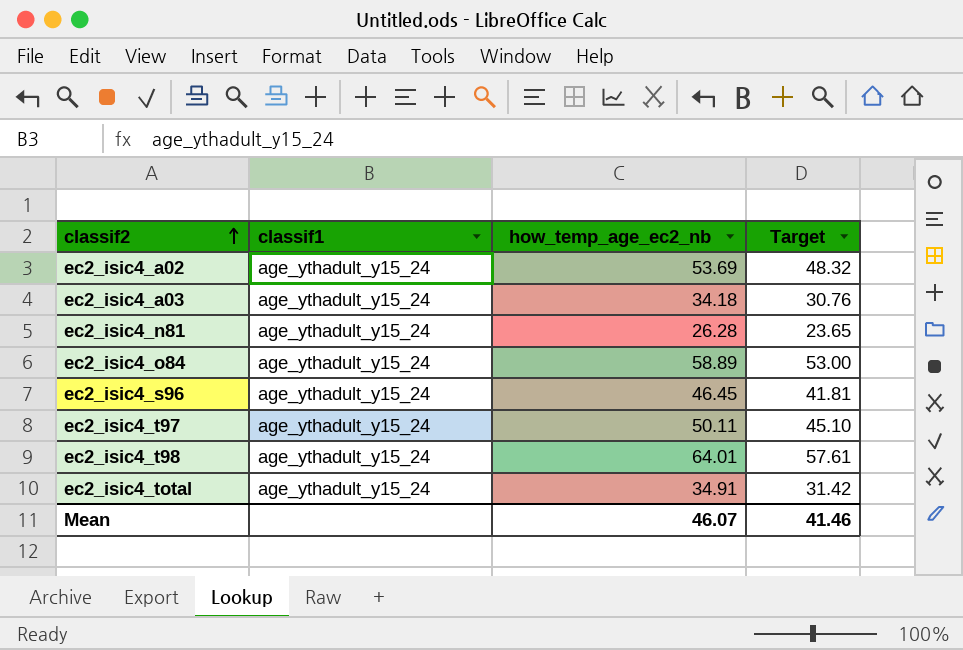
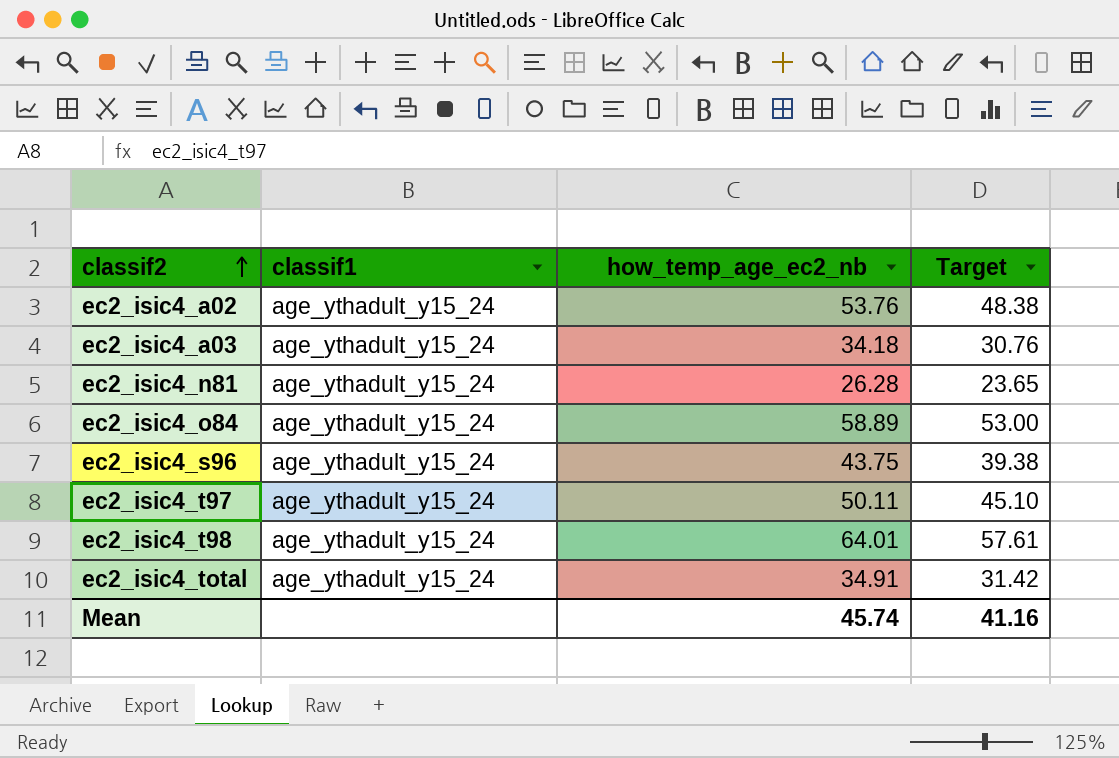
ec2_isic4_a02 | how_temp_age_ec2_nb: 53.69 -> 53.76
ec2_isic4_a02 | Target: 48.32 -> 48.38
ec2_isic4_s96 | how_temp_age_ec2_nb: 46.45 -> 43.75
ec2_isic4_s96 | Target: 41.81 -> 39.38
Mean | how_temp_age_ec2_nb: 46.07 -> 45.74
Mean | Target: 41.46 -> 41.16

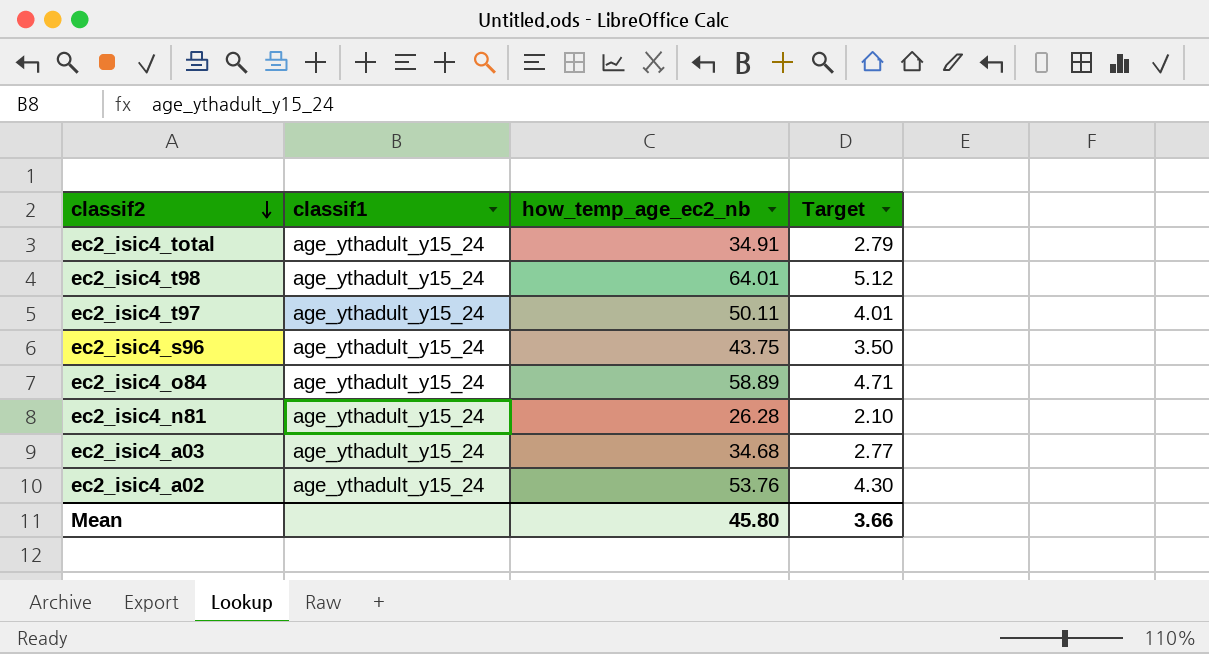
row order: classif2 ascending -> classif2 descending
column Target | formula: [how_temp_age_ec2_nb] * 0.9 -> [how_temp_age_ec2_nb] * 0.08
ec2_isic4_a03 | how_temp_age_ec2_nb: 34.18 -> 34.68
Mean | how_temp_age_ec2_nb: 45.74 -> 45.80
Mean | Target: 41.16 -> 3.66

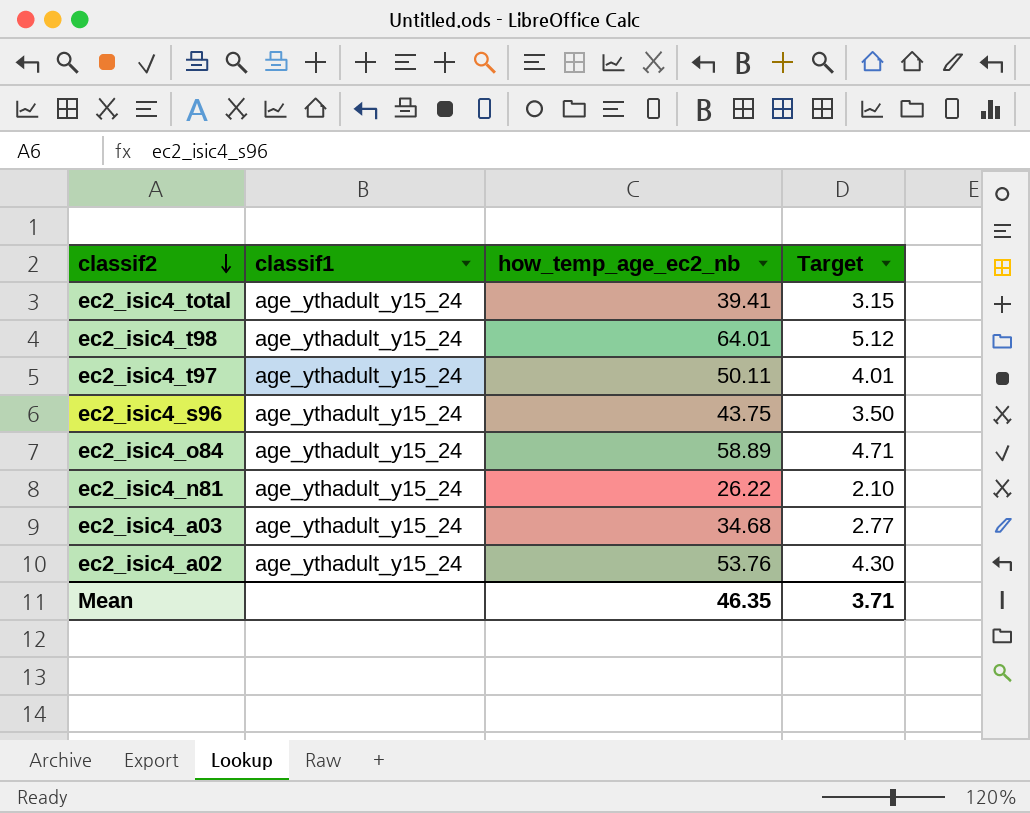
ec2_isic4_total | how_temp_age_ec2_nb: 34.91 -> 39.41
ec2_isic4_total | Target: 2.79 -> 3.15
ec2_isic4_n81 | how_temp_age_ec2_nb: 26.28 -> 26.22
Mean | how_temp_age_ec2_nb: 45.80 -> 46.35
Mean | Target: 3.66 -> 3.71

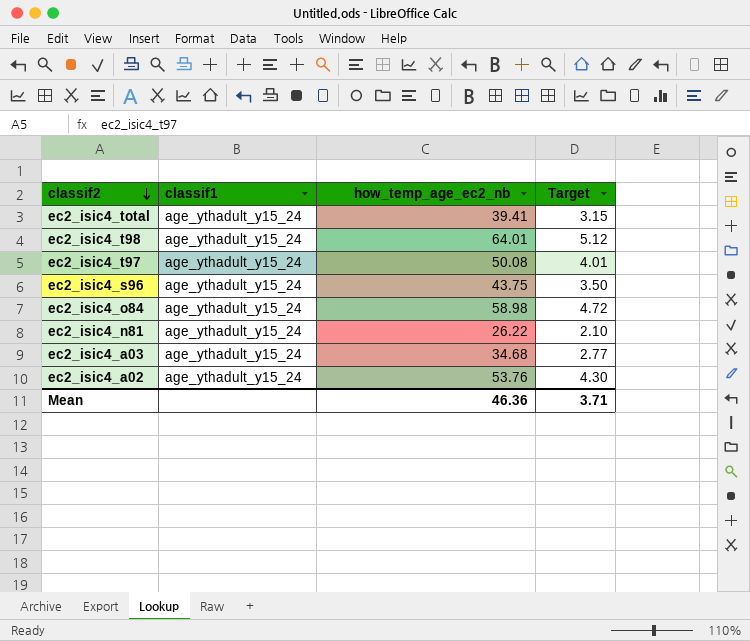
ec2_isic4_t97 | how_temp_age_ec2_nb: 50.11 -> 50.08
ec2_isic4_o84 | how_temp_age_ec2_nb: 58.89 -> 58.98
ec2_isic4_o84 | Target: 4.71 -> 4.72
Mean | how_temp_age_ec2_nb: 46.35 -> 46.36

